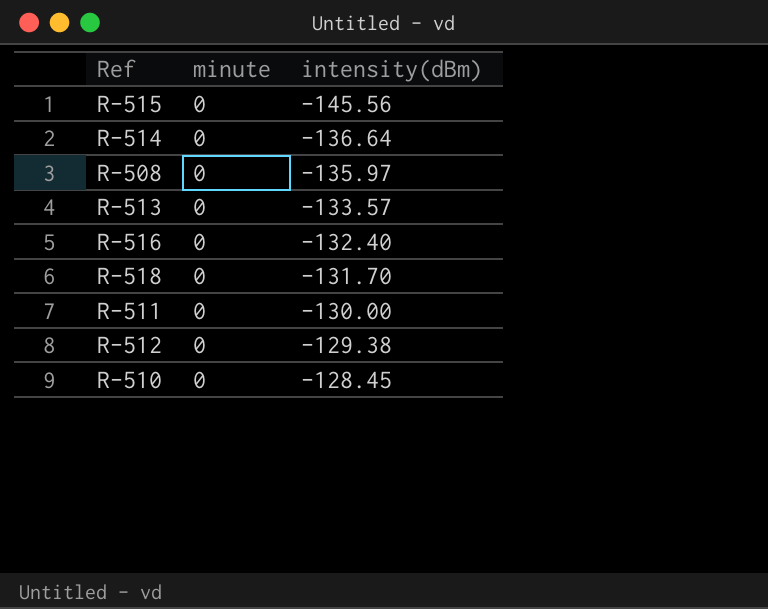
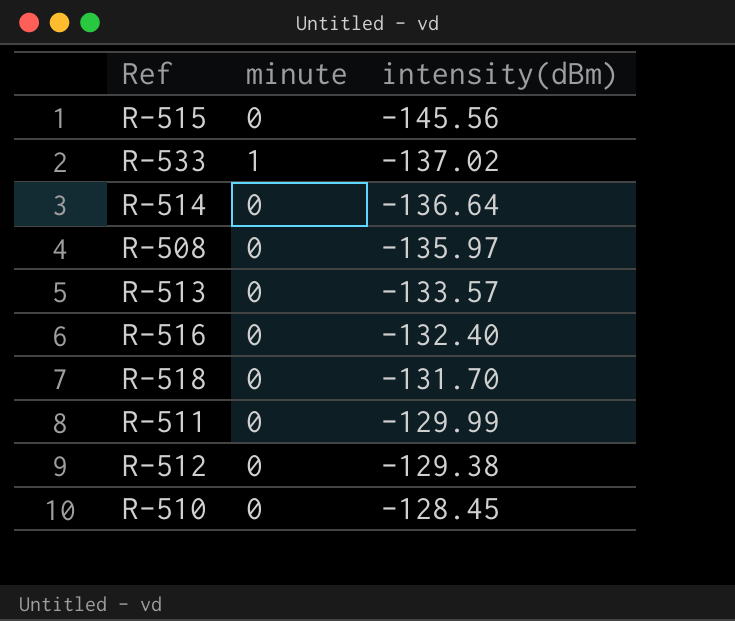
row R-533: none -> 1 | -137.02
R-511 | intensity(dBm): -130.00 -> -129.99

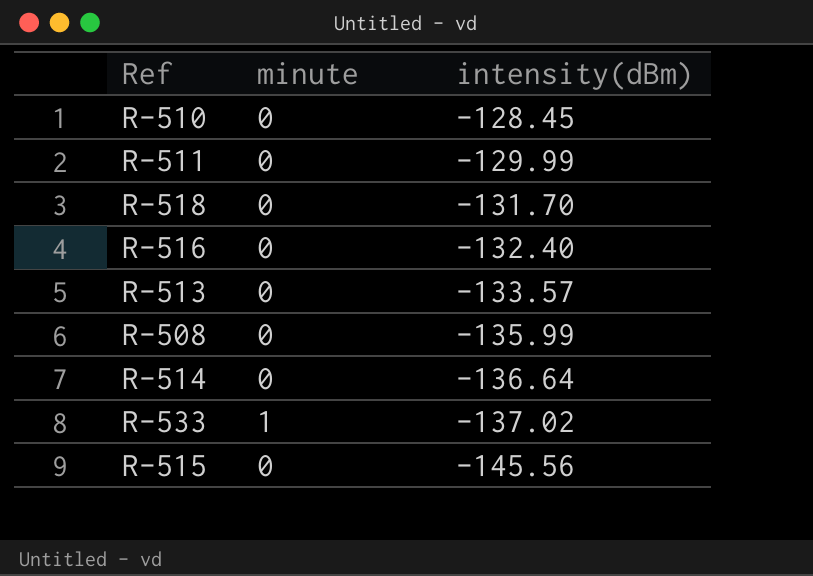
row order: intensity(dBm) ascending -> intensity(dBm) descending
row R-512: 0 | -129.38 -> none
R-508 | intensity(dBm): -135.97 -> -135.99

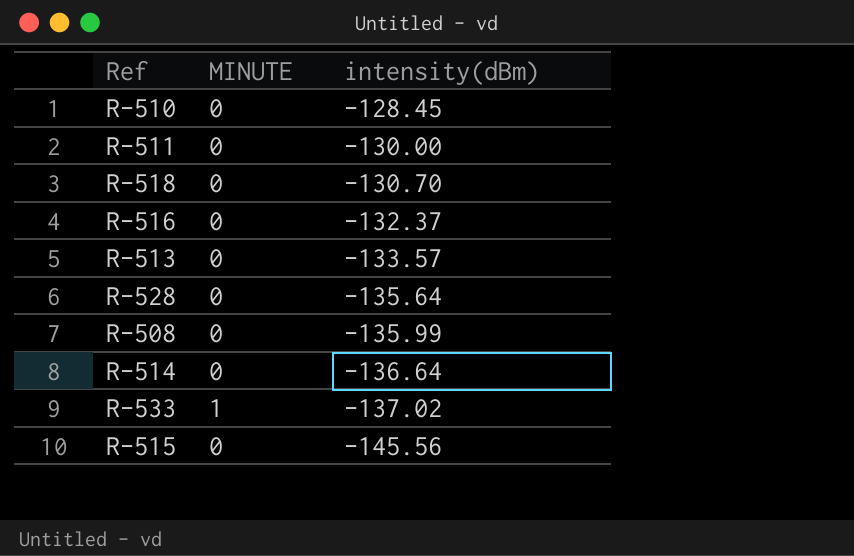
column name: minute -> MINUTE
R-511 | intensity(dBm): -129.99 -> -130.00
R-518 | intensity(dBm): -131.70 -> -130.70
R-516 | intensity(dBm): -132.40 -> -132.37
row R-528: none -> 0 | -135.64

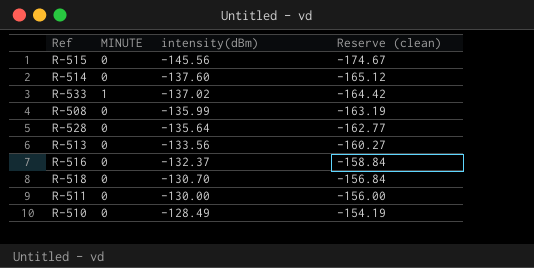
row order: intensity(dBm) descending -> intensity(dBm) ascending
column Reserve (clean) | formula: none -> [intensity(dBm)] * 1.2
R-514 | intensity(dBm): -136.64 -> -137.60
R-513 | intensity(dBm): -133.57 -> -133.56
R-510 | intensity(dBm): -128.45 -> -128.49

